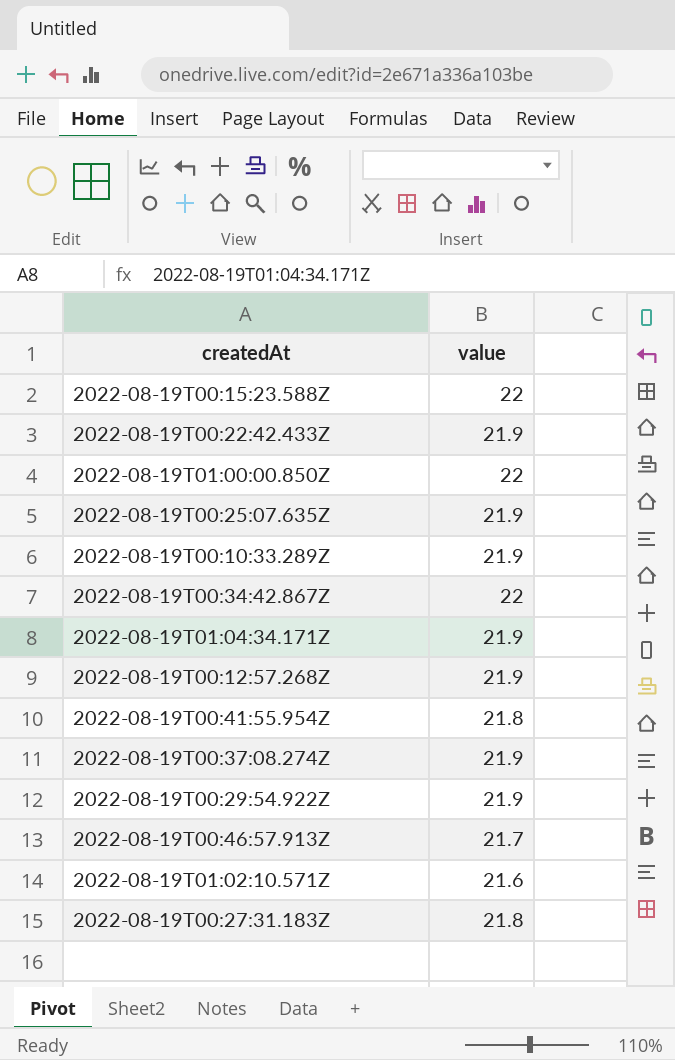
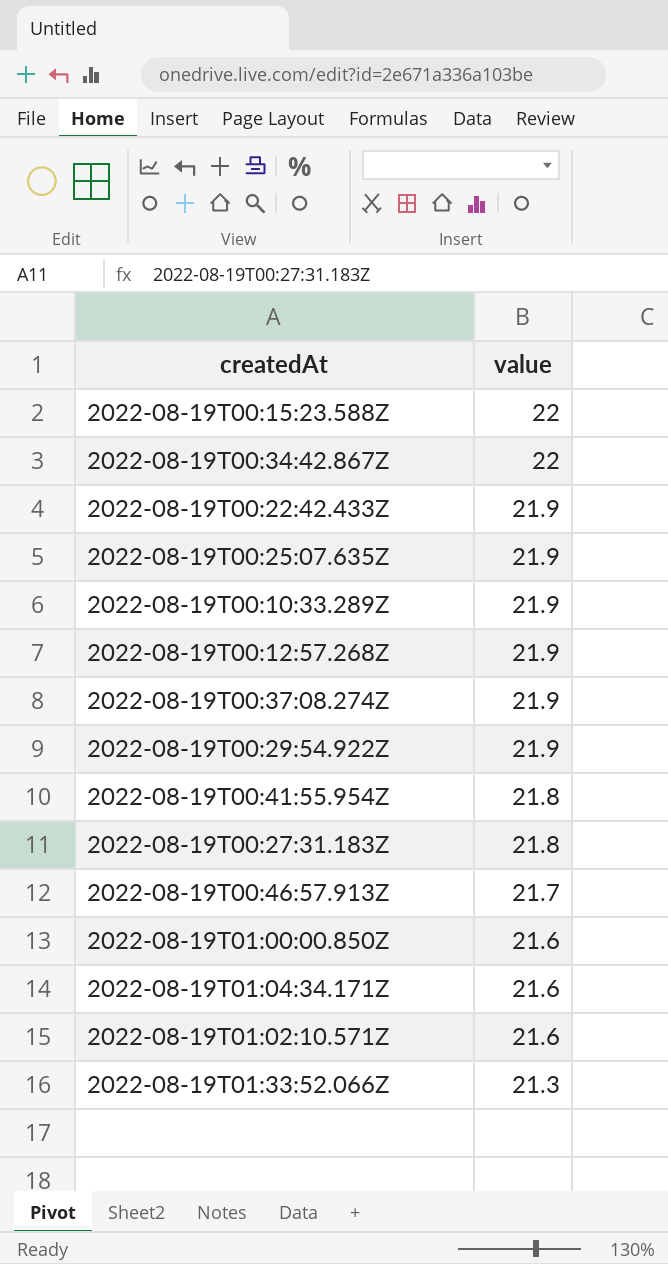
row order: none -> value descending
2022-08-19T01:00:00.850Z | value: 22 -> 21.6
2022-08-19T01:04:34.171Z | value: 21.9 -> 21.6
row 2022-08-19T01:33:52.066Z: none -> 21.3

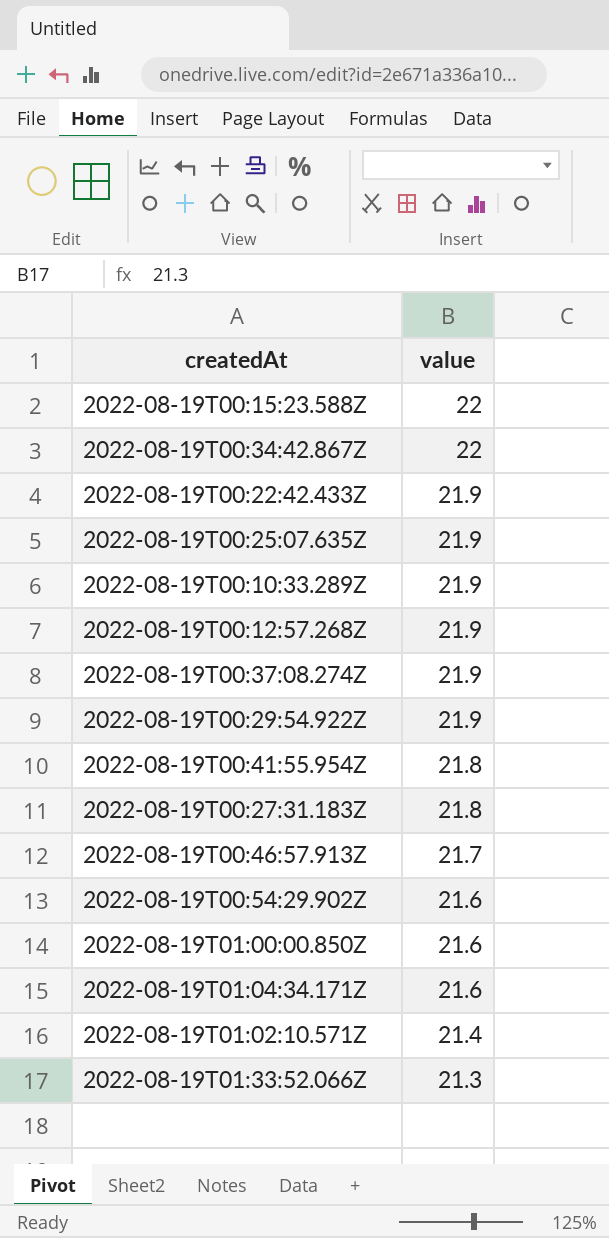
row 2022-08-19T00:54:29.902Z: none -> 21.6
2022-08-19T01:02:10.571Z | value: 21.6 -> 21.4

